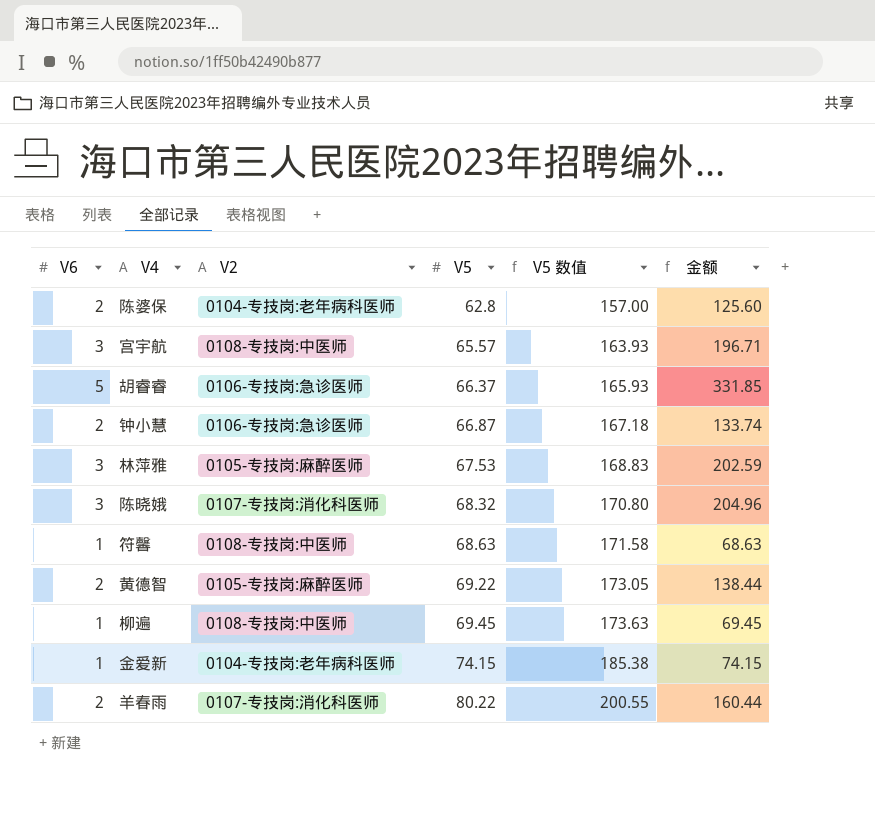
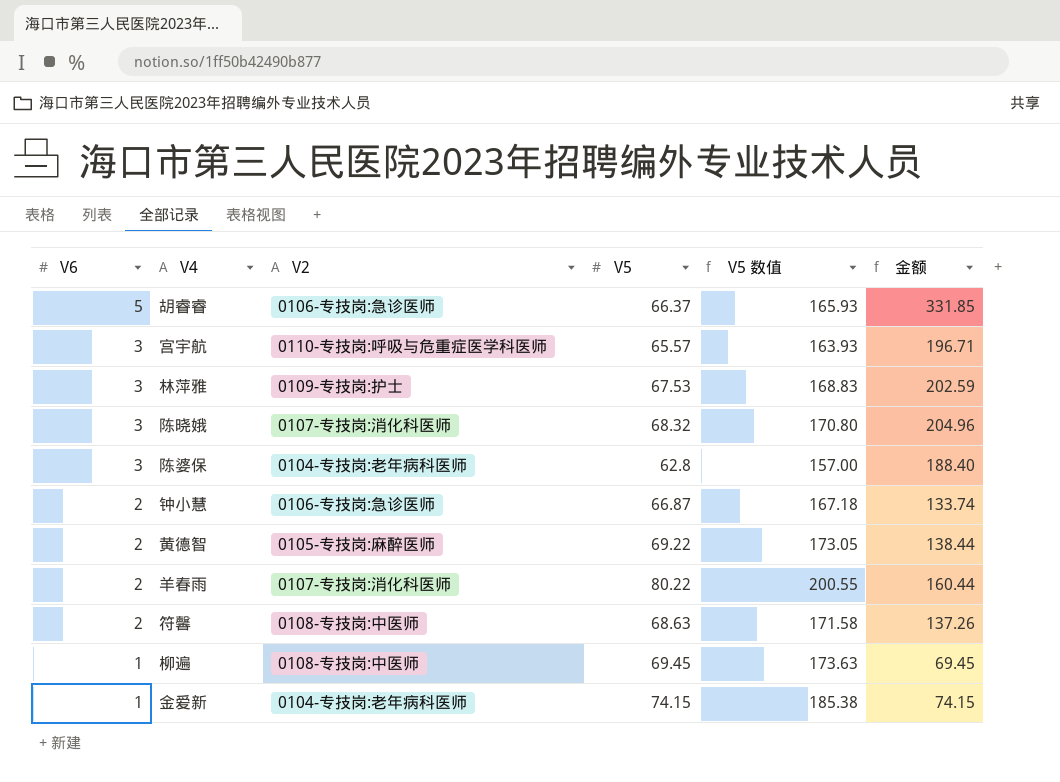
row order: V5 ascending -> V6 descending
宫宇航 | V2: 0108-专技岗:中医师 -> 0110-专技岗:呼吸与危重症医学科医师
林萍雅 | V2: 0105-专技岗:麻醉医师 -> 0109-专技岗:护士
陈婆保 | V6: 2 -> 3
陈婆保 | 金额: 125.60 -> 188.40
符馨 | V6: 1 -> 2
符馨 | 金额: 68.63 -> 137.26

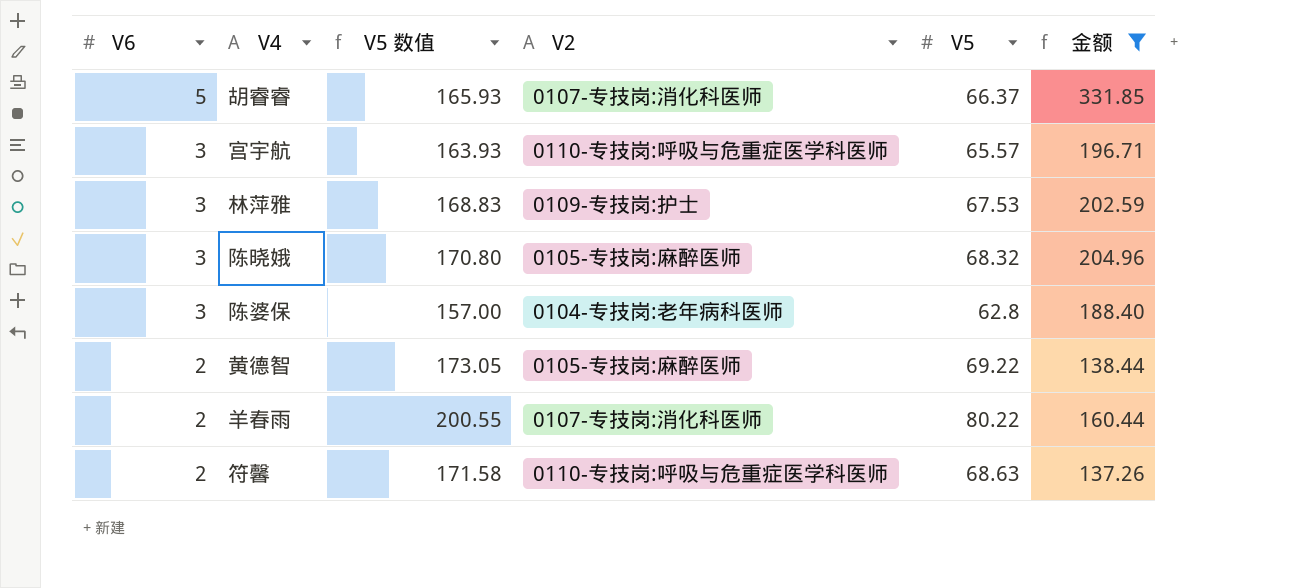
filter: none -> 金额 >= 137.26
column V5 数值 | position: 5 -> 3
胡睿睿 | V2: 0106-专技岗:急诊医师 -> 0107-专技岗:消化科医师
陈晓娥 | V2: 0107-专技岗:消化科医师 -> 0105-专技岗:麻醉医师
符馨 | V2: 0108-专技岗:中医师 -> 0110-专技岗:呼吸与危重症医学科医师

